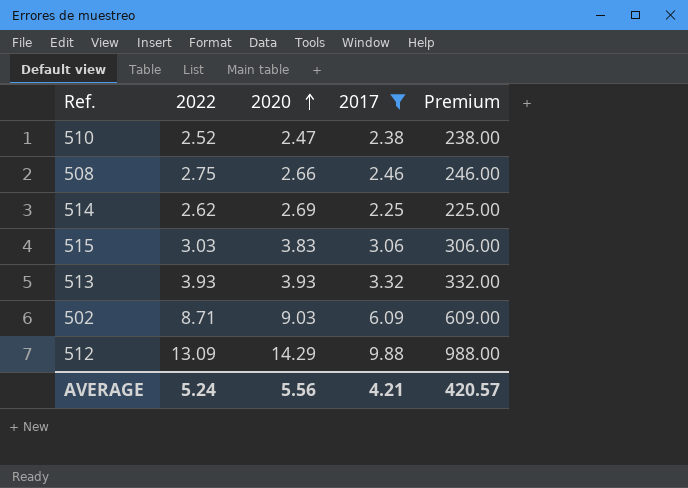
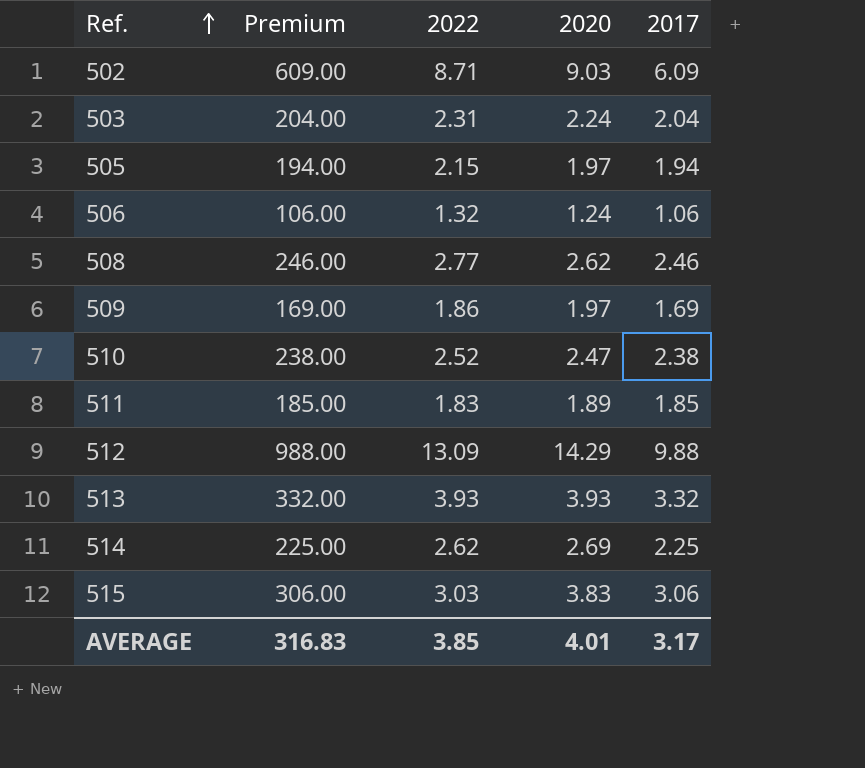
filter: 2017 >= 2.25 -> none
row order: 2020 ascending -> Ref. ascending
column Premium | position: 5 -> 2
508 | 2022: 2.75 -> 2.77
508 | 2020: 2.66 -> 2.62
AVERAGE | Premium: 420.57 -> 316.83
AVERAGE | 2022: 5.24 -> 3.85
AVERAGE | 2020: 5.56 -> 4.01
AVERAGE | 2017: 4.21 -> 3.17

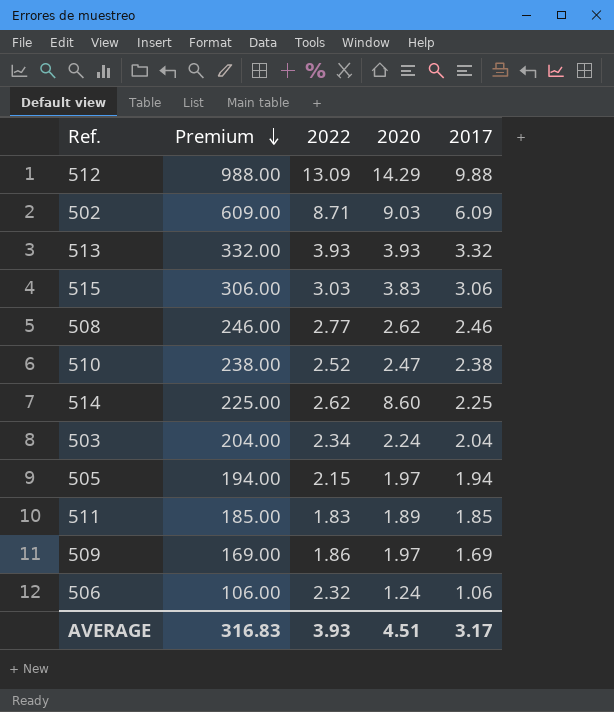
row order: Ref. ascending -> Premium descending
514 | 2020: 2.69 -> 8.60
503 | 2022: 2.31 -> 2.34
506 | 2022: 1.32 -> 2.32
AVERAGE | 2022: 3.85 -> 3.93
AVERAGE | 2020: 4.01 -> 4.51

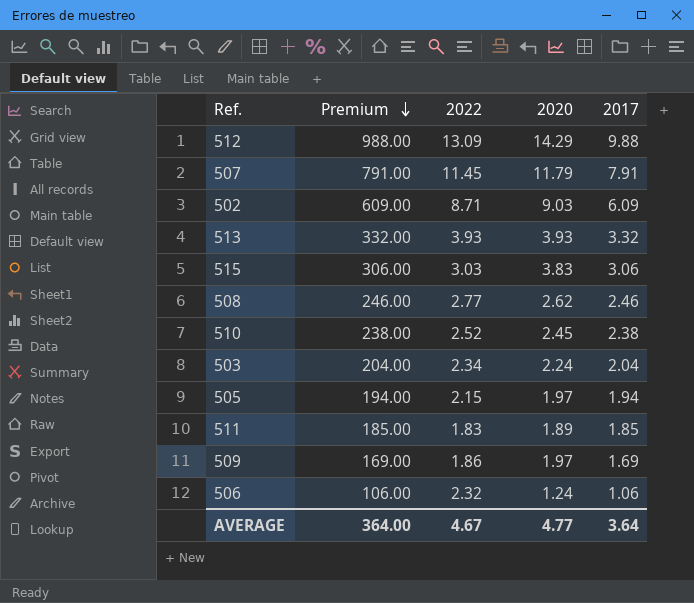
row 514: 225.00 | 2.62 | 8.60 | 2.25 -> none
row 507: none -> 791.00 | 11.45 | 11.79 | 7.91
510 | 2020: 2.47 -> 2.45
AVERAGE | Premium: 316.83 -> 364.00
AVERAGE | 2022: 3.93 -> 4.67
AVERAGE | 2020: 4.51 -> 4.77
AVERAGE | 2017: 3.17 -> 3.64

